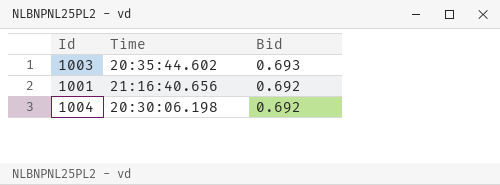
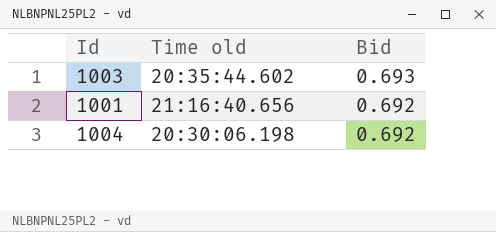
column name: Time -> Time old

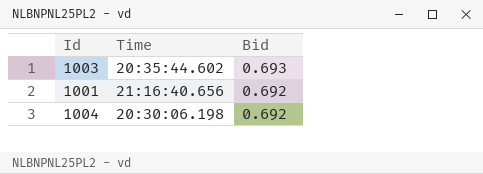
column name: Time old -> Time

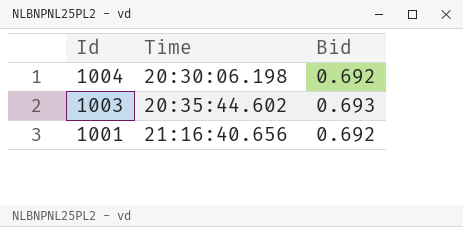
row order: Bid descending -> Id descending

